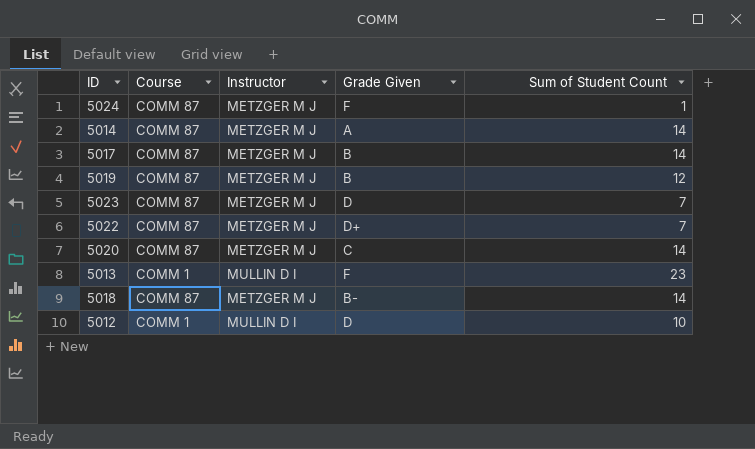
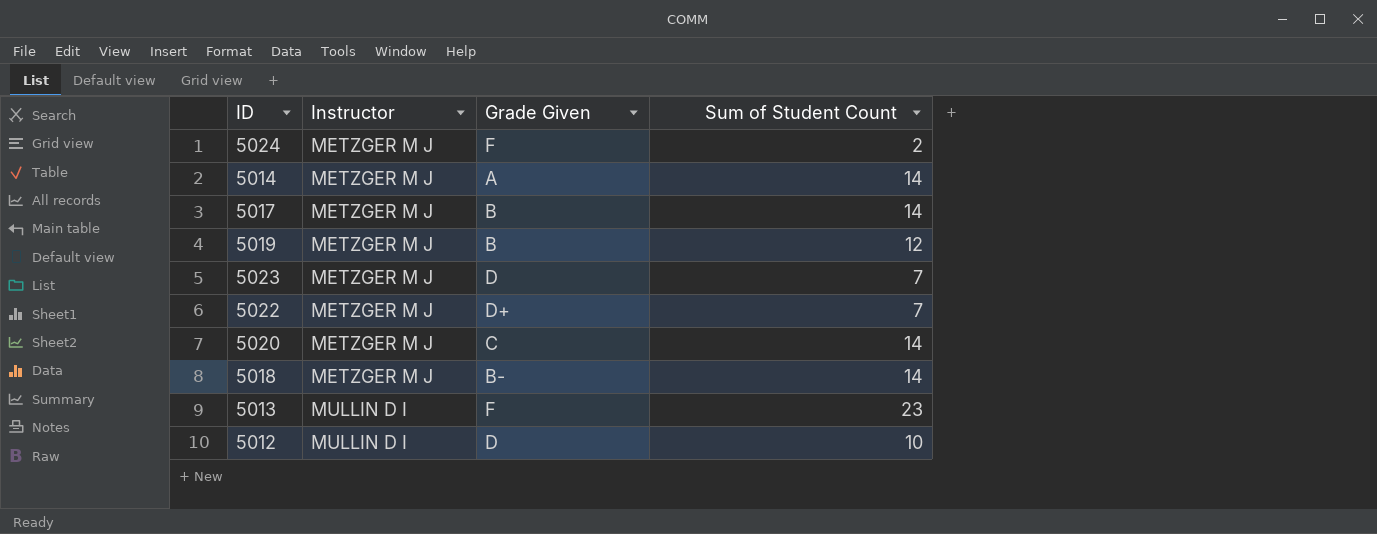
row order: none -> Instructor ascending
column Course | position: 2 -> none
5024 | Sum of Student Count: 1 -> 2

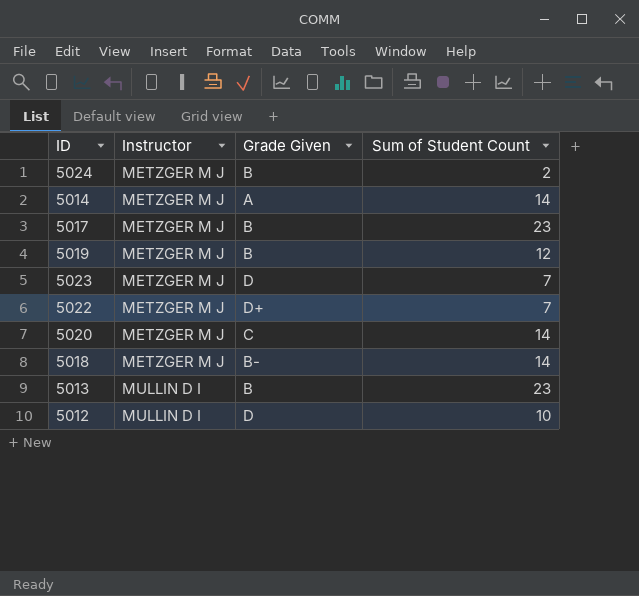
5024 | Grade Given: F -> B
5017 | Sum of Student Count: 14 -> 23
5013 | Grade Given: F -> B

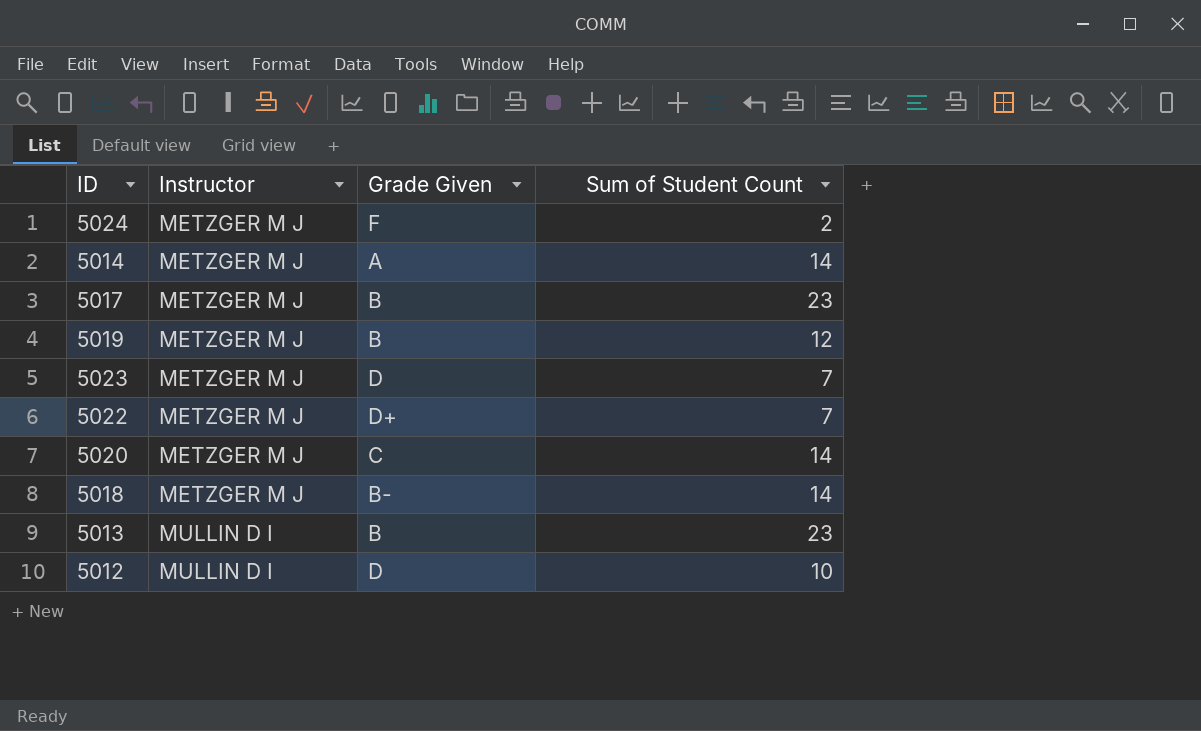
5024 | Grade Given: B -> F

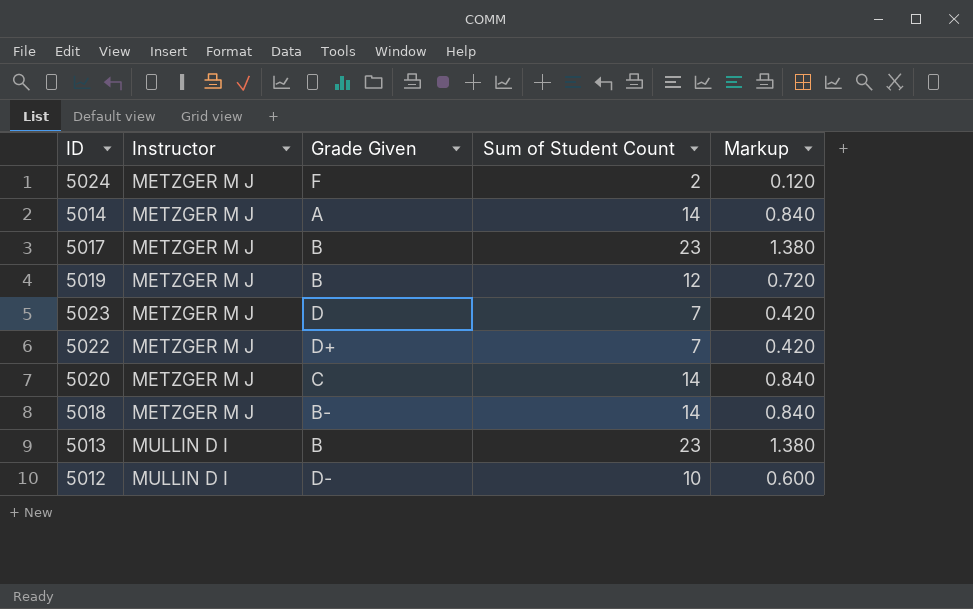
column Markup | formula: none -> [Sum of Student Count] * 0.06
5012 | Grade Given: D -> D-

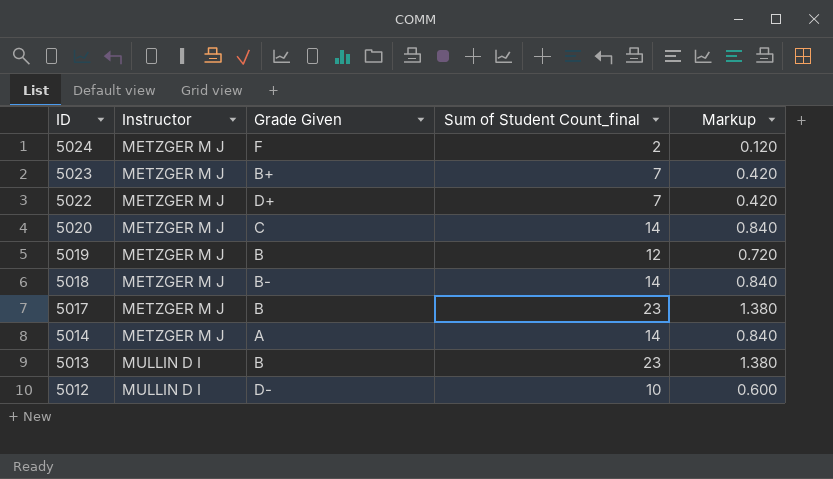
row order: Instructor ascending -> ID descending
column name: Sum of Student Count -> Sum of Student Count_final
5023 | Grade Given: D -> B+

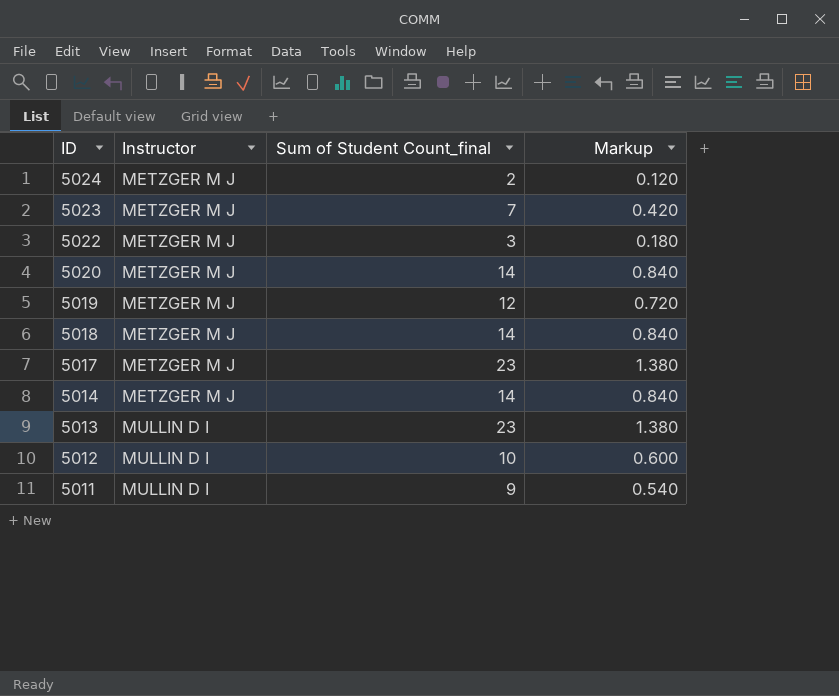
column Grade Given | position: 3 -> none
5022 | Sum of Student Count_final: 7 -> 3
5022 | Markup: 0.420 -> 0.180
row 5011: none -> MULLIN D I | 9 | 0.540

